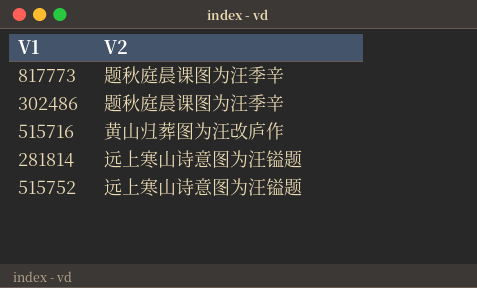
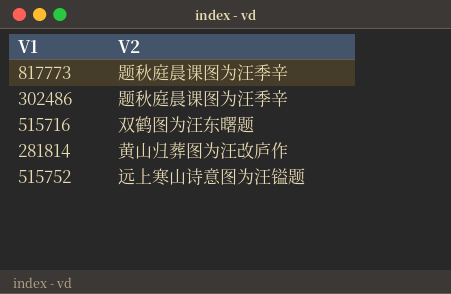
515716 | V2: 黄山归葬图为汪改庐作 -> 双鹤图为汪东曙题
281814 | V2: 远上寒山诗意图为汪镒题 -> 黄山归葬图为汪改庐作

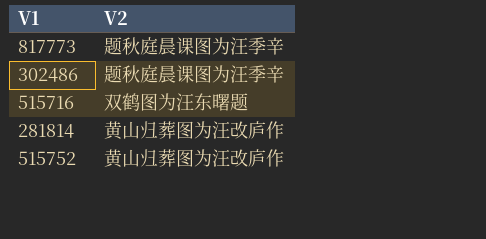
515752 | V2: 远上寒山诗意图为汪镒题 -> 黄山归葬图为汪改庐作

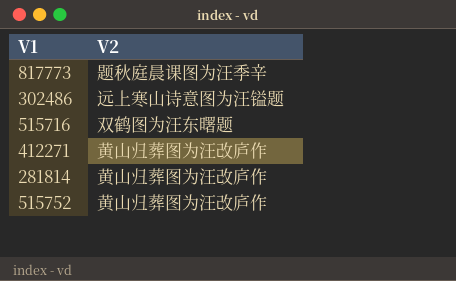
302486 | V2: 题秋庭晨课图为汪季辛 -> 远上寒山诗意图为汪镒题
row 412271: none -> 黄山归葬图为汪改庐作

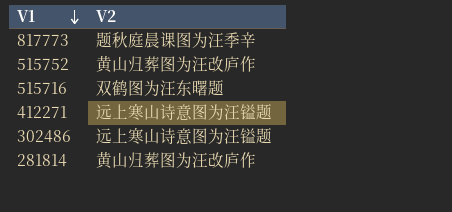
row order: none -> V1 descending
412271 | V2: 黄山归葬图为汪改庐作 -> 远上寒山诗意图为汪镒题

